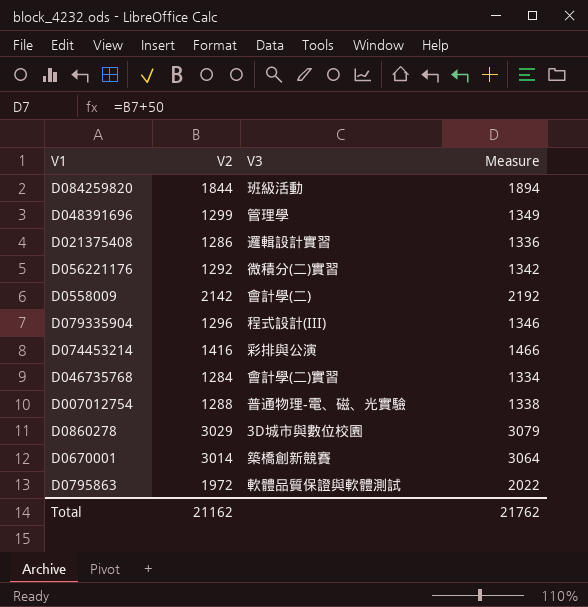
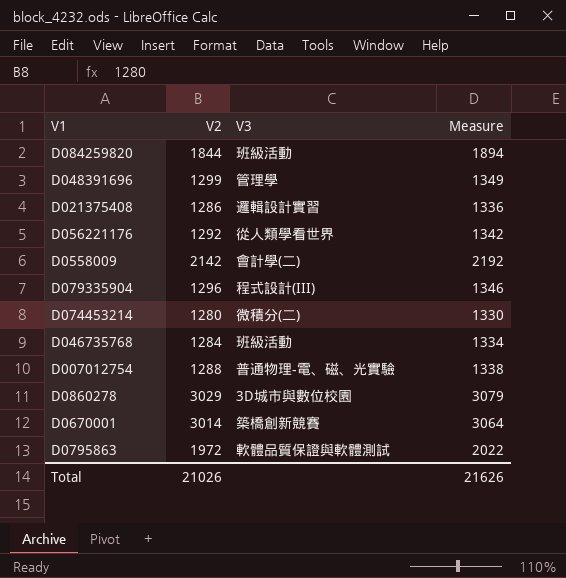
D056221176 | V3: 微積分(二)實習 -> 從人類學看世界
D074453214 | V2: 1416 -> 1280
D074453214 | V3: 彩排與公演 -> 微積分(二)
D074453214 | Measure: 1466 -> 1330
D046735768 | V3: 會計學(二)實習 -> 班級活動
Total | V2: 21162 -> 21026
Total | Measure: 21762 -> 21626

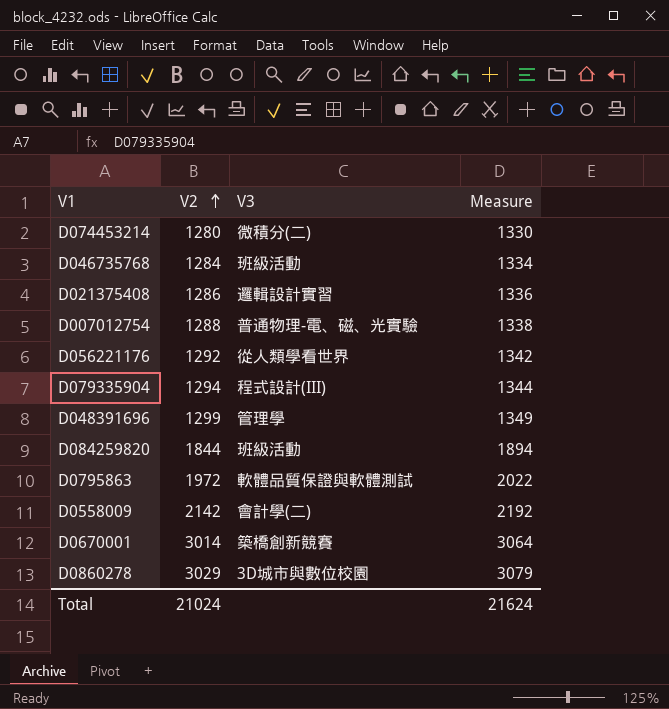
row order: none -> V2 ascending
D079335904 | V2: 1296 -> 1294
D079335904 | Measure: 1346 -> 1344
Total | V2: 21026 -> 21024
Total | Measure: 21626 -> 21624

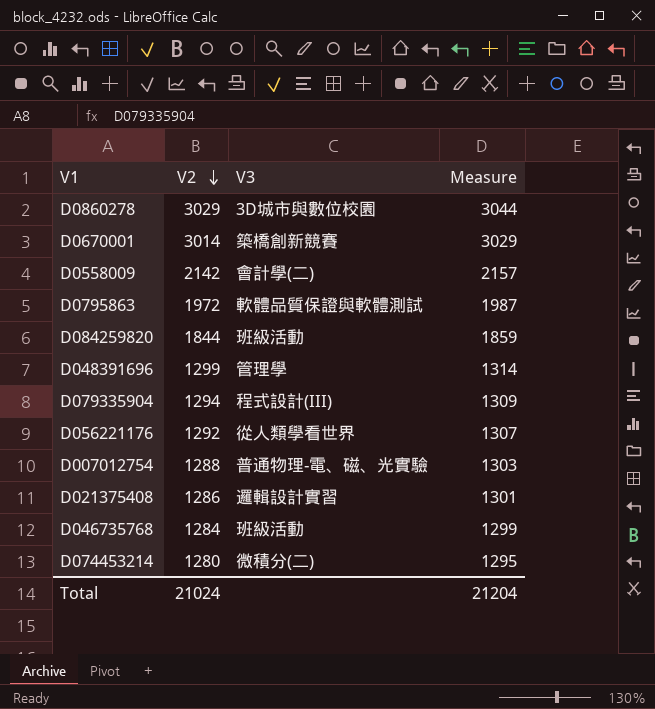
row order: V2 ascending -> V2 descending
column Measure | formula: [V2] + 50 -> [V2] + 15
Total | Measure: 21624 -> 21204

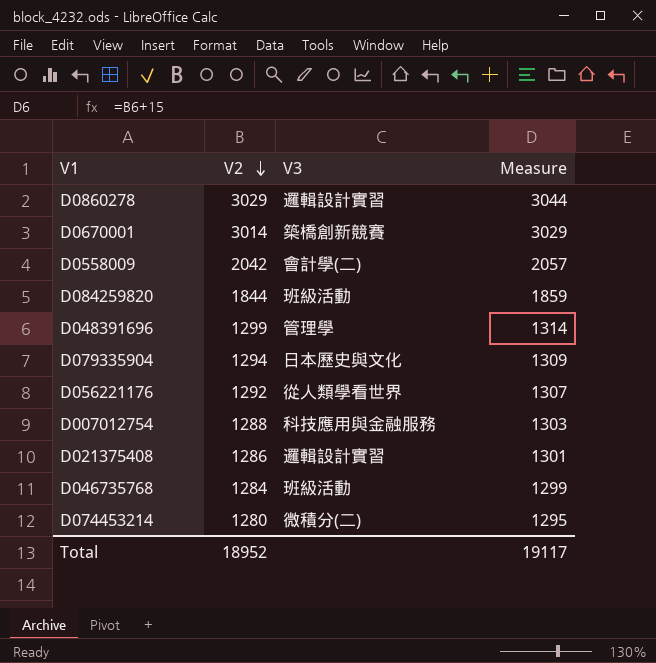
row D0795863: 1972 | 軟體品質保證與軟體測試 | 1987 -> none
D0860278 | V3: 3D城市與數位校園 -> 邏輯設計實習
D0558009 | V2: 2142 -> 2042
D0558009 | Measure: 2157 -> 2057
D079335904 | V3: 程式設計(III) -> 日本歷史與文化
D007012754 | V3: 普通物理-電、磁、光實驗 -> 科技應用與金融服務
Total | V2: 21024 -> 18952
Total | Measure: 21204 -> 19117

